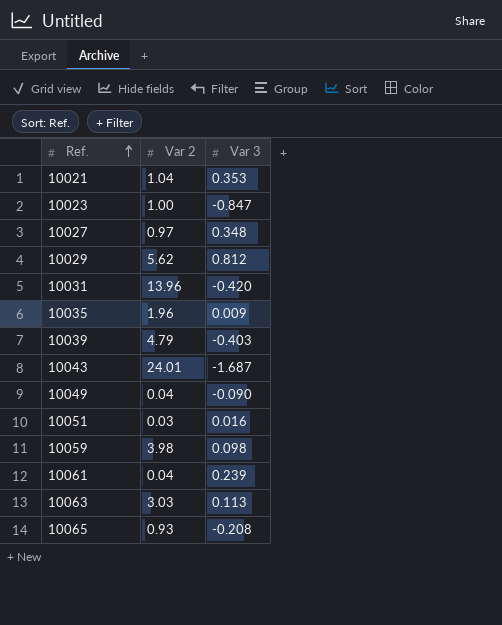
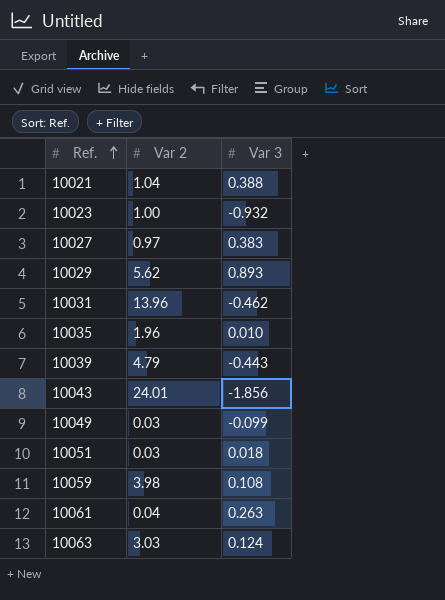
row 10065: 0.93 | -0.208 -> none
10021 | Var 3: 0.353 -> 0.388
10023 | Var 3: -0.847 -> -0.932
10027 | Var 3: 0.348 -> 0.383
10029 | Var 3: 0.812 -> 0.893
10031 | Var 3: -0.420 -> -0.462
10035 | Var 3: 0.009 -> 0.010
10039 | Var 3: -0.403 -> -0.443
10043 | Var 3: -1.687 -> -1.856
10049 | Var 2: 0.04 -> 0.03
10049 | Var 3: -0.090 -> -0.099
10051 | Var 3: 0.016 -> 0.018
10059 | Var 3: 0.098 -> 0.108
10061 | Var 3: 0.239 -> 0.263
10063 | Var 3: 0.113 -> 0.124

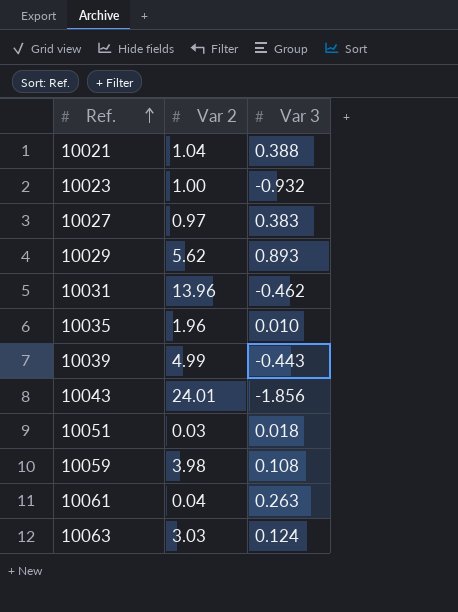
row 10049: 0.03 | -0.099 -> none
10039 | Var 2: 4.79 -> 4.99

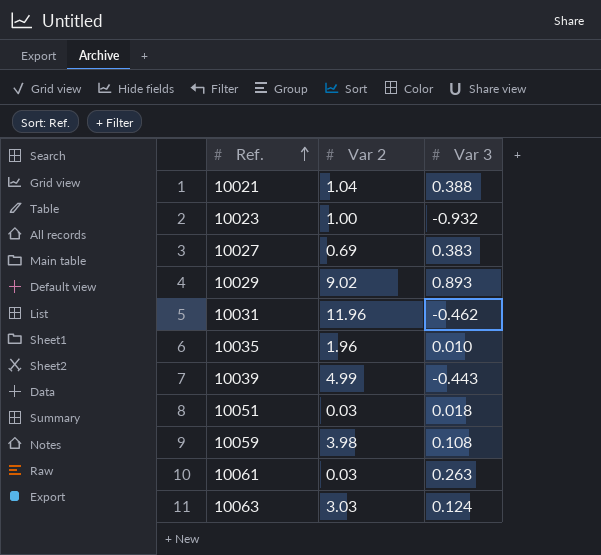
row 10043: 24.01 | -1.856 -> none
10027 | Var 2: 0.97 -> 0.69
10029 | Var 2: 5.62 -> 9.02
10031 | Var 2: 13.96 -> 11.96
10061 | Var 2: 0.04 -> 0.03

